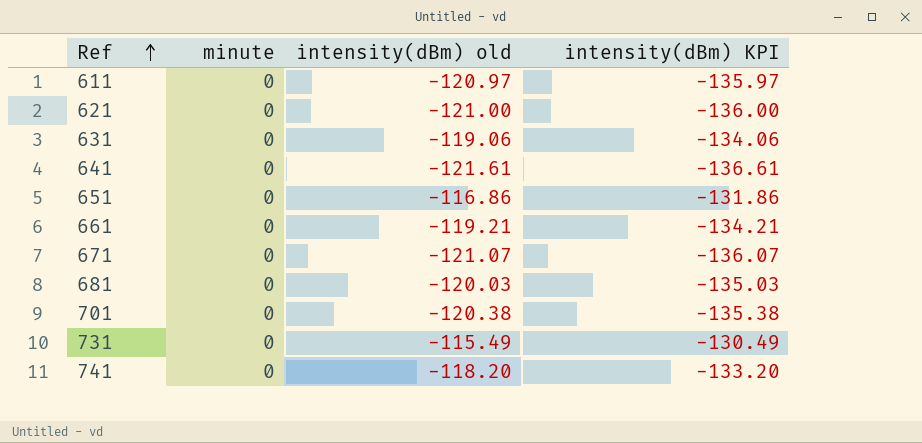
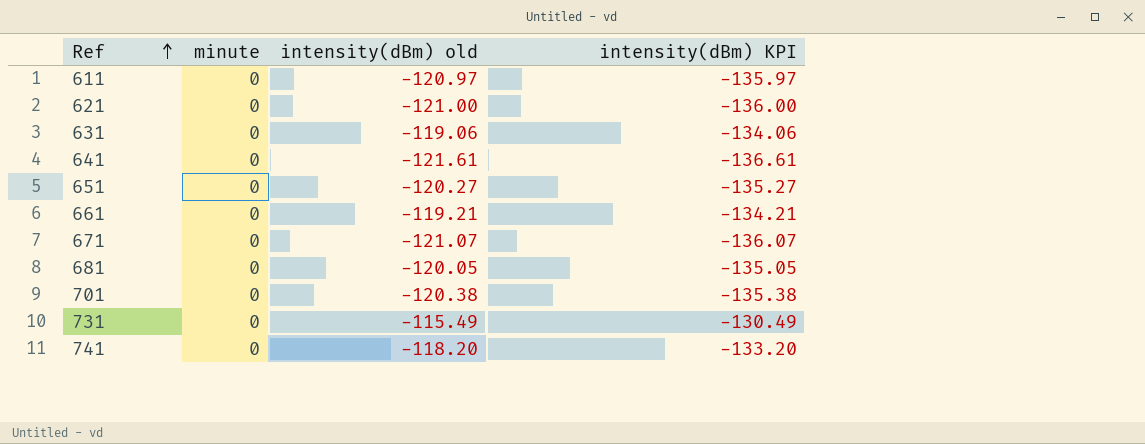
651 | intensity(dBm) old: -116.86 -> -120.27
651 | intensity(dBm) KPI: -131.86 -> -135.27
681 | intensity(dBm) old: -120.03 -> -120.05
681 | intensity(dBm) KPI: -135.03 -> -135.05

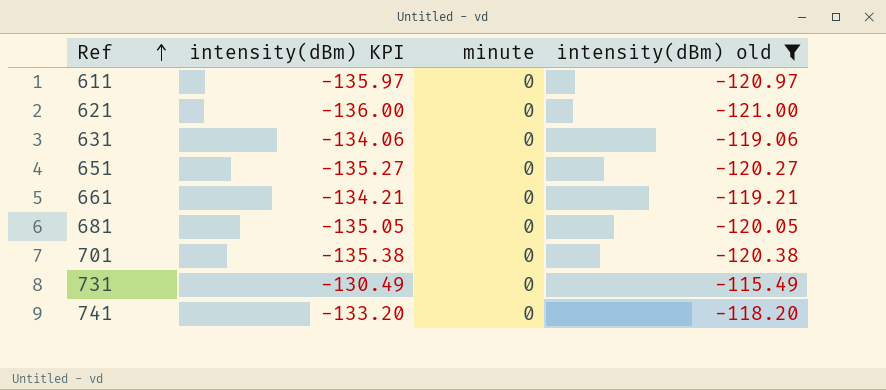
filter: none -> intensity(dBm) old >= -121.00
column intensity(dBm) KPI | position: 4 -> 2

